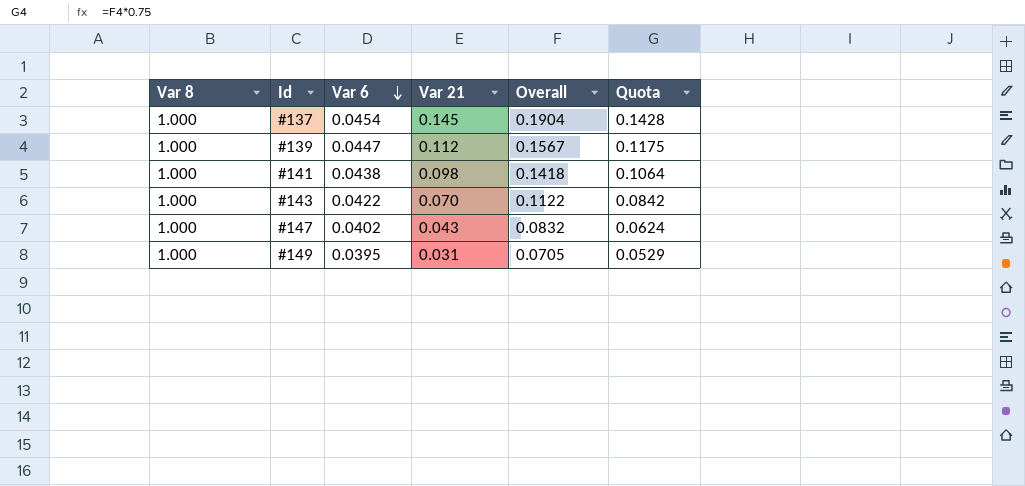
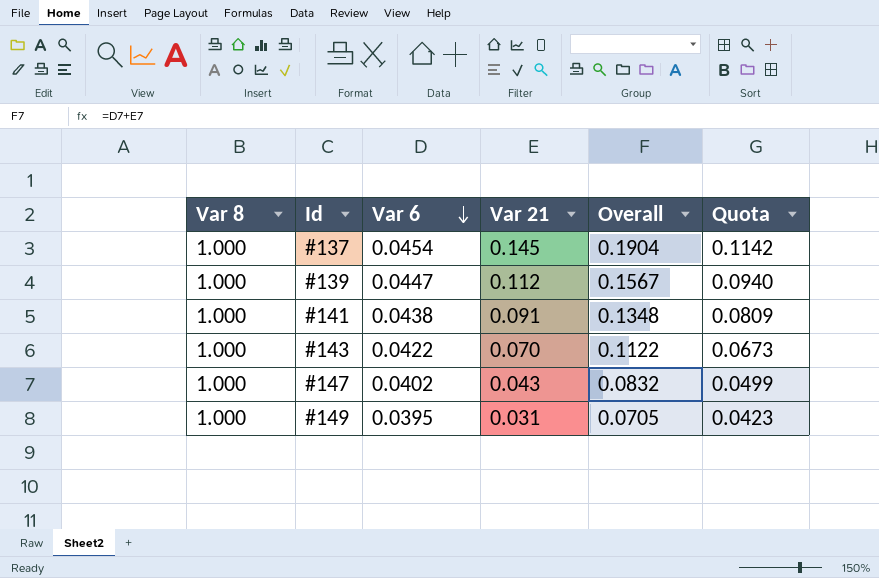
column Quota | formula: [Overall] * 0.75 -> [Overall] * 0.6
#141 | Var 21: 0.098 -> 0.091
#141 | Overall: 0.1418 -> 0.1348

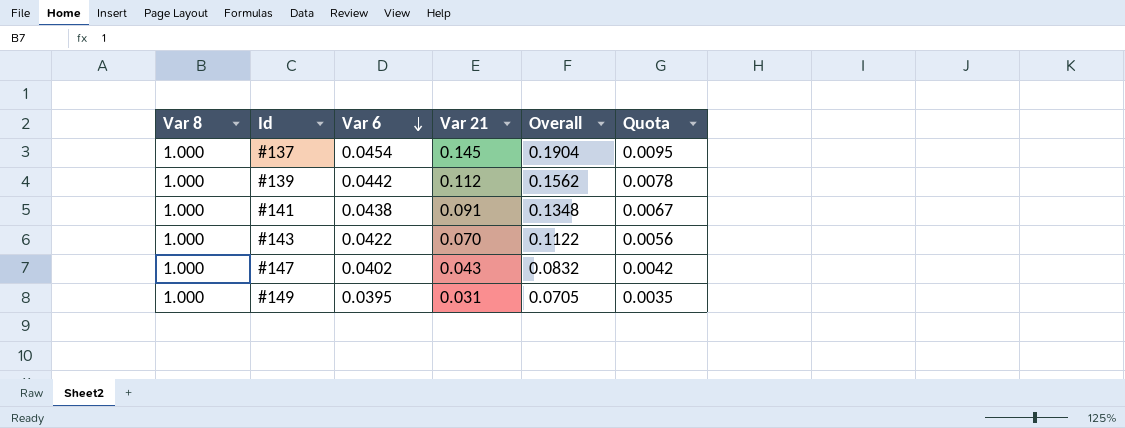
column Quota | formula: [Overall] * 0.6 -> [Overall] * 0.05
#139 | Var 6: 0.0447 -> 0.0442
#139 | Overall: 0.1567 -> 0.1562

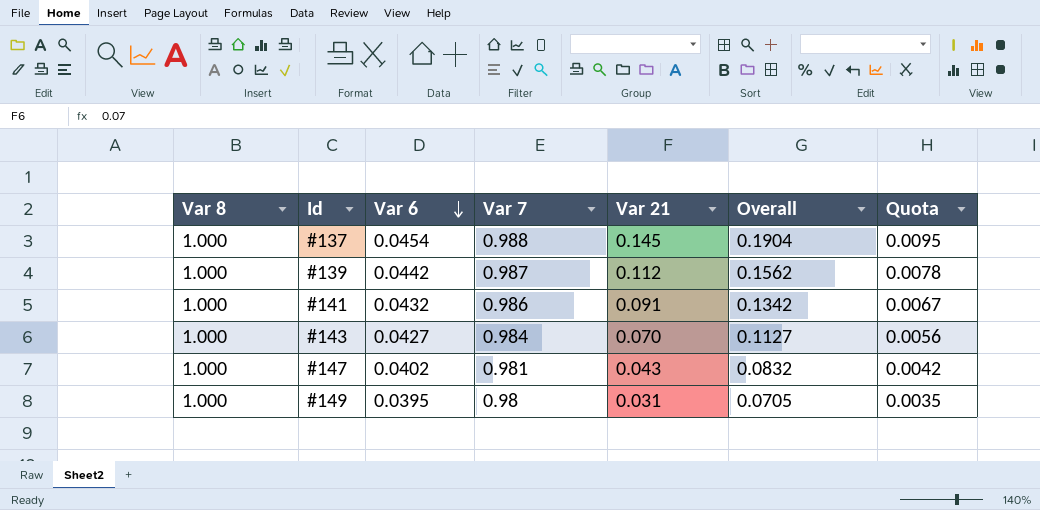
column Var 7 | position: none -> 4
#141 | Var 6: 0.0438 -> 0.0432
#141 | Overall: 0.1348 -> 0.1342
#143 | Var 6: 0.0422 -> 0.0427
#143 | Overall: 0.1122 -> 0.1127

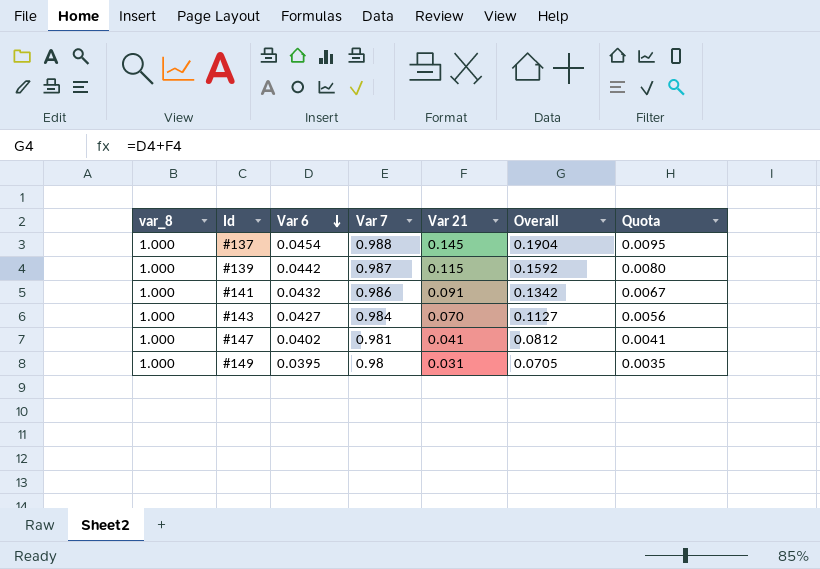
column name: Var 8 -> var_8
#139 | Var 21: 0.112 -> 0.115
#139 | Overall: 0.1562 -> 0.1592
#139 | Quota: 0.0078 -> 0.0080
#147 | Var 21: 0.043 -> 0.041
#147 | Overall: 0.0832 -> 0.0812
#147 | Quota: 0.0042 -> 0.0041

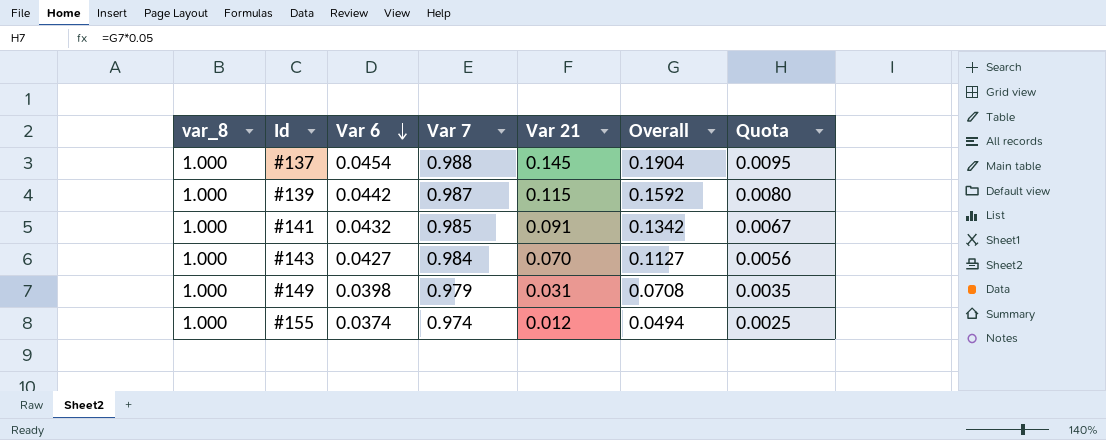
row #147: 1.000 | 0.0402 | 0.981 | 0.041 | 0.0812 | 0.0041 -> none
#141 | Var 7: 0.986 -> 0.985
#149 | Var 6: 0.0395 -> 0.0398
#149 | Var 7: 0.98 -> 0.979
#149 | Overall: 0.0705 -> 0.0708
row #155: none -> 1.000 | 0.0374 | 0.974 | 0.012 | 0.0494 | 0.0025

